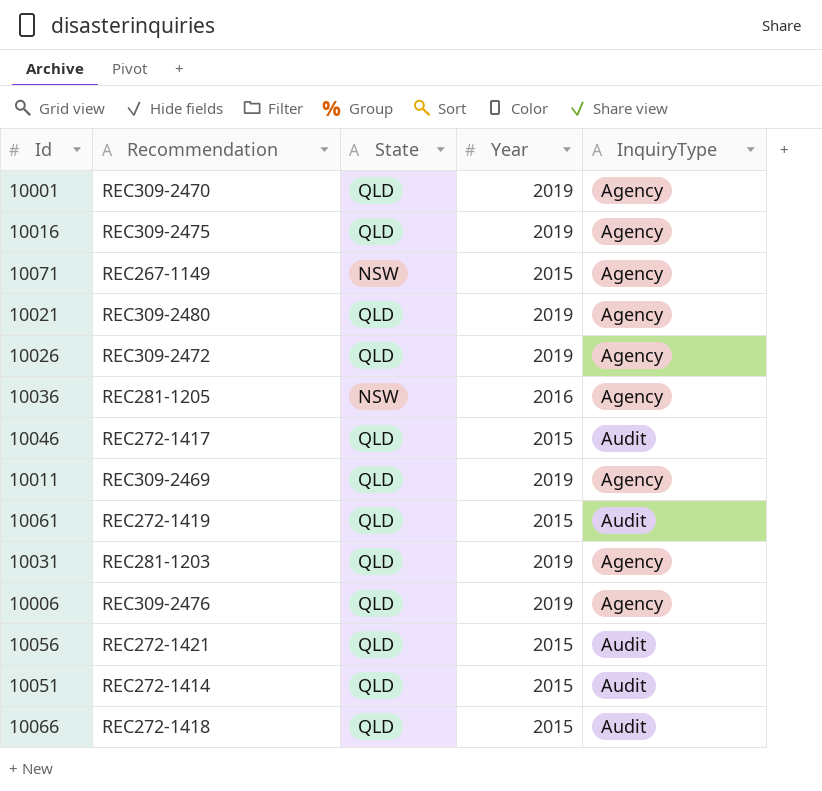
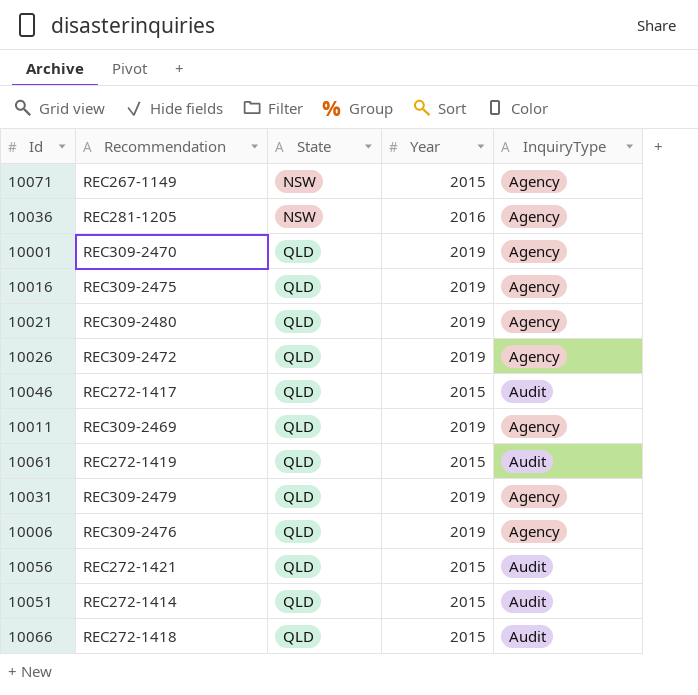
row order: none -> State ascending
10031 | Recommendation: REC281-1203 -> REC309-2479

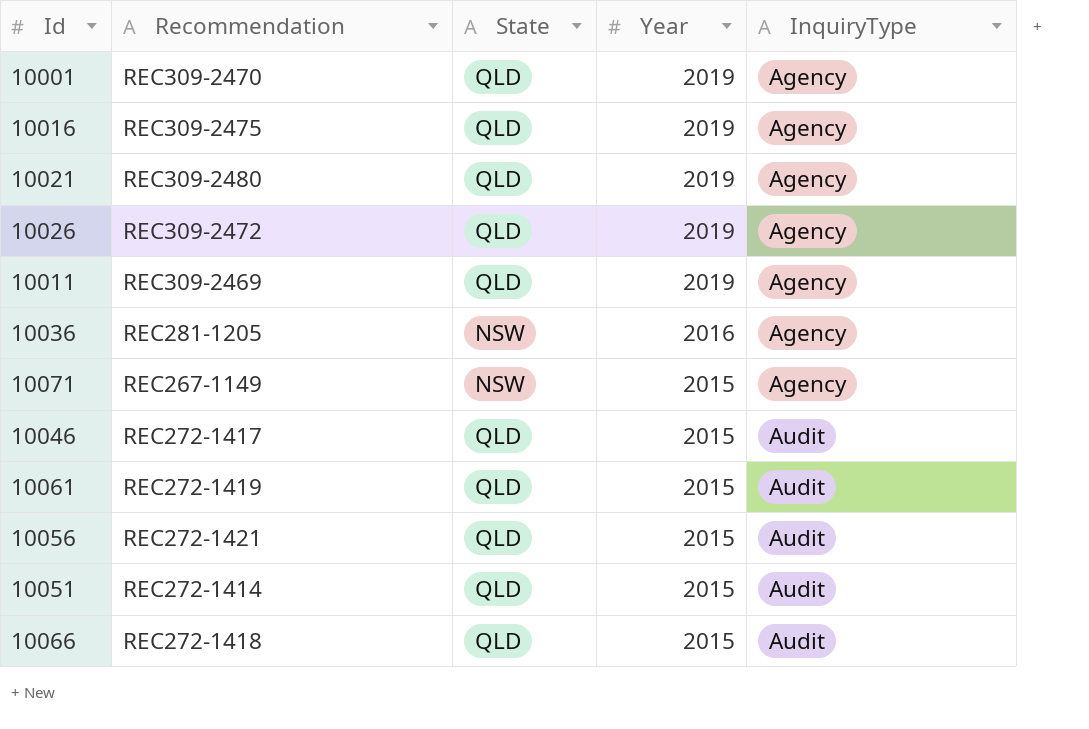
row order: State ascending -> Year descending
row 10031: REC309-2479 | QLD | 2019 | Agency -> none
row 10006: REC309-2476 | QLD | 2019 | Agency -> none

